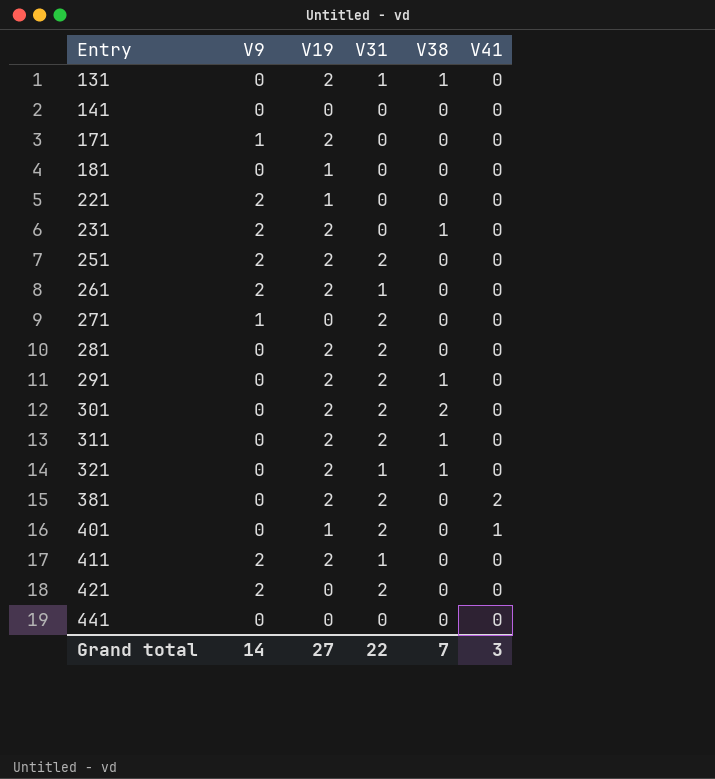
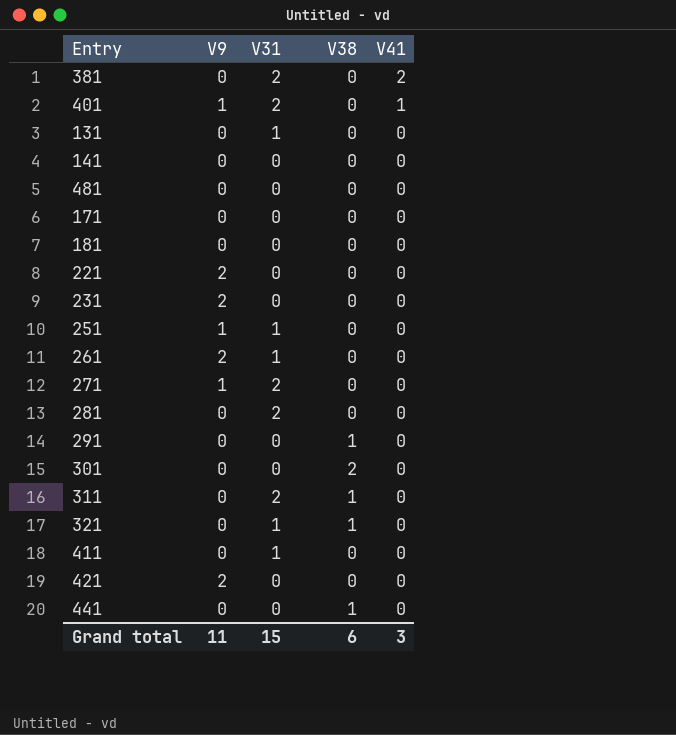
row order: Entry ascending -> V41 descending
column V19 | position: 3 -> none
401 | V9: 0 -> 1
131 | V38: 1 -> 0
row 481: none -> 0 | 0 | 0 | 0
171 | V9: 1 -> 0
231 | V38: 1 -> 0
251 | V9: 2 -> 1
251 | V31: 2 -> 1
291 | V31: 2 -> 0
301 | V31: 2 -> 0
411 | V9: 2 -> 0
421 | V31: 2 -> 0
441 | V38: 0 -> 1
Grand total | V9: 14 -> 11
Grand total | V31: 22 -> 15
Grand total | V38: 7 -> 6

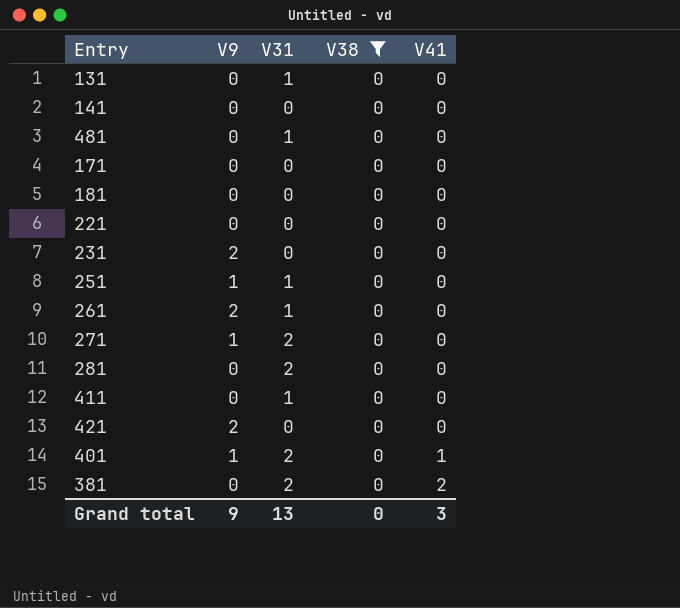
filter: none -> V38 = 0
row order: V41 descending -> V41 ascending
481 | V31: 0 -> 1
221 | V9: 2 -> 0
Grand total | V9: 11 -> 9
Grand total | V31: 15 -> 13
Grand total | V38: 6 -> 0

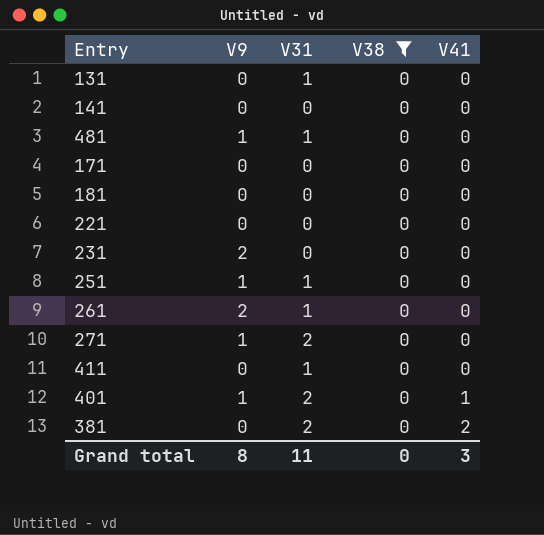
row 281: 0 | 2 | 0 | 0 -> none
row 421: 2 | 0 | 0 | 0 -> none
481 | V9: 0 -> 1
Grand total | V9: 9 -> 8
Grand total | V31: 13 -> 11

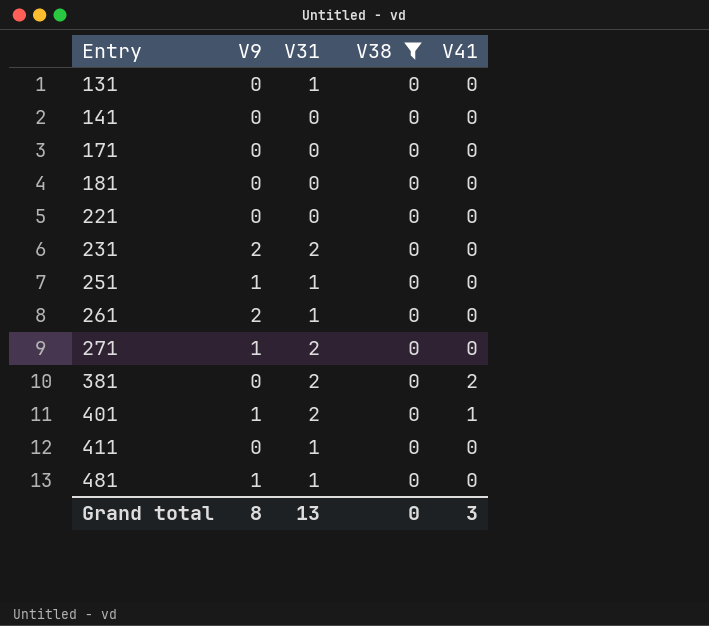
row order: V41 ascending -> Entry ascending
231 | V31: 0 -> 2
Grand total | V31: 11 -> 13

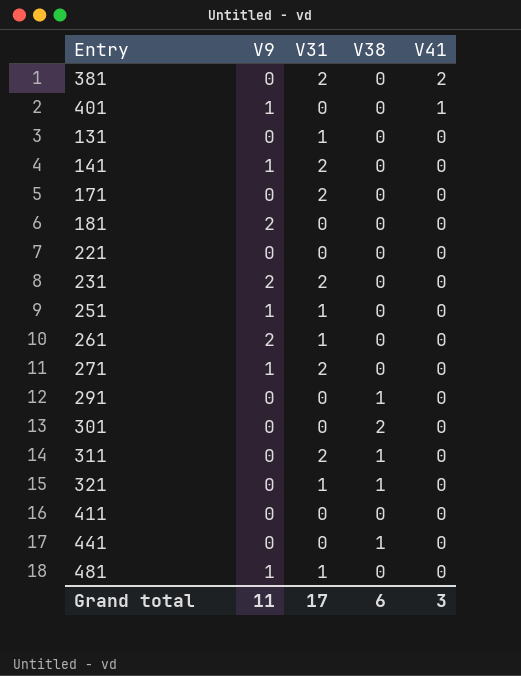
filter: V38 = 0 -> none
row order: Entry ascending -> V41 descending
401 | V31: 2 -> 0
141 | V9: 0 -> 1
141 | V31: 0 -> 2
171 | V31: 0 -> 2
181 | V9: 0 -> 2
411 | V31: 1 -> 0
Grand total | V9: 8 -> 11
Grand total | V31: 13 -> 17
Grand total | V38: 0 -> 6

